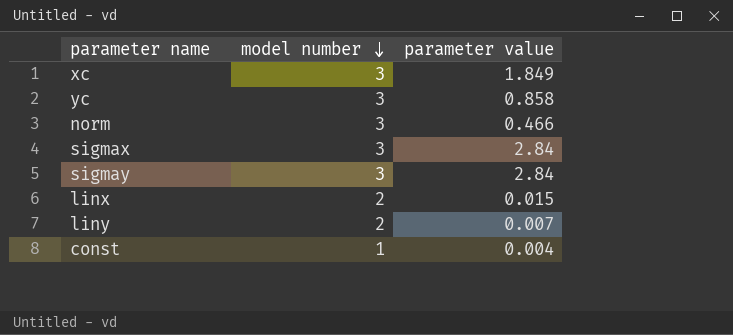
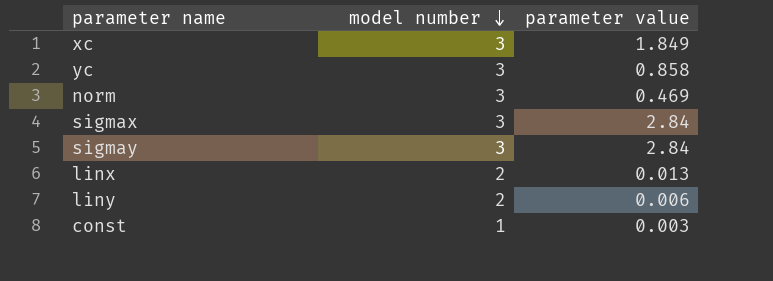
norm | parameter value: 0.466 -> 0.469
linx | parameter value: 0.015 -> 0.013
liny | parameter value: 0.007 -> 0.006
const | parameter value: 0.004 -> 0.003

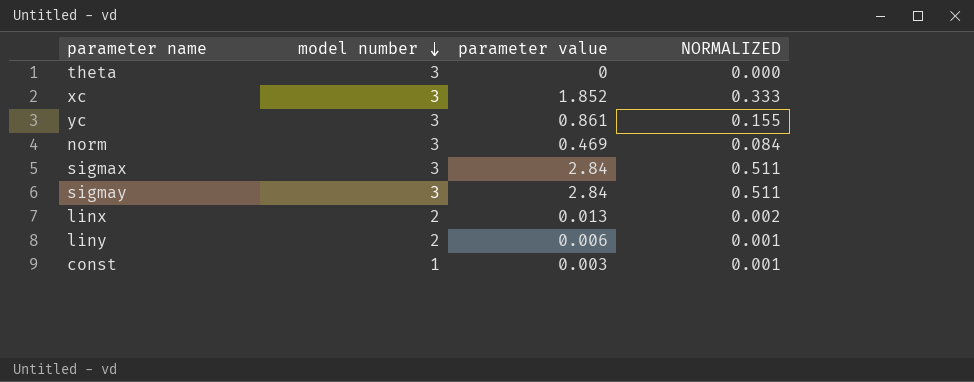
column NORMALIZED | formula: none -> [parameter value] * 0.18
row theta: none -> 3 | 0 | 0.000
xc | parameter value: 1.849 -> 1.852
yc | parameter value: 0.858 -> 0.861

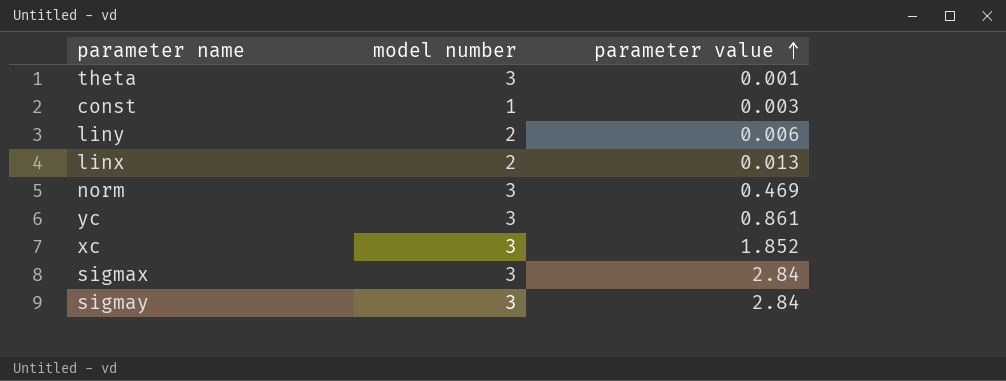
row order: model number descending -> parameter value ascending
column NORMALIZED | formula: [parameter value] * 0.18 -> none
theta | parameter value: 0 -> 0.001

